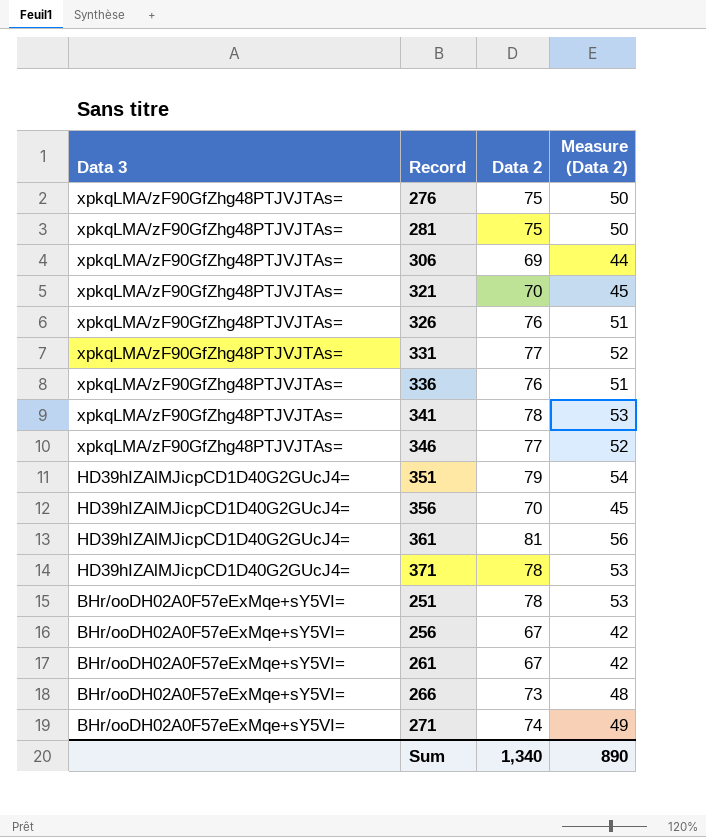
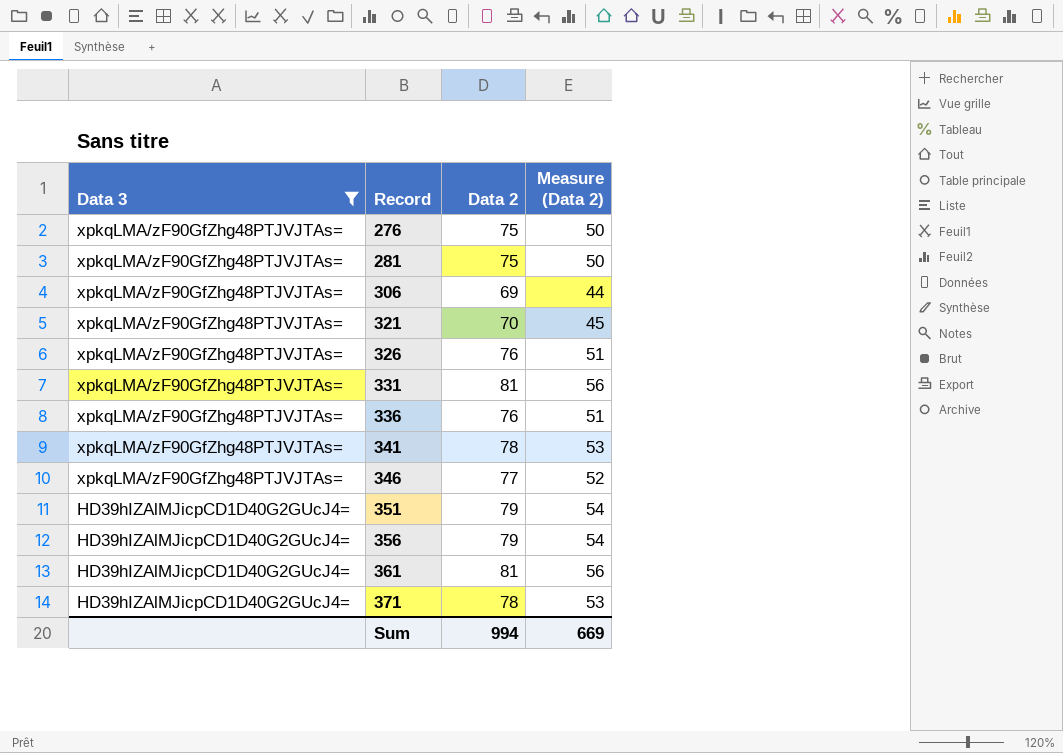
filter: none -> Data 3 != BHr/ooDH02A0F57eExMqe+sY5VI=
331 | Data 2: 77 -> 81
331 | Measure (Data 2): 52 -> 56
356 | Data 2: 70 -> 79
356 | Measure (Data 2): 45 -> 54
Sum | Data 2: 1,340 -> 994
Sum | Measure (Data 2): 890 -> 669

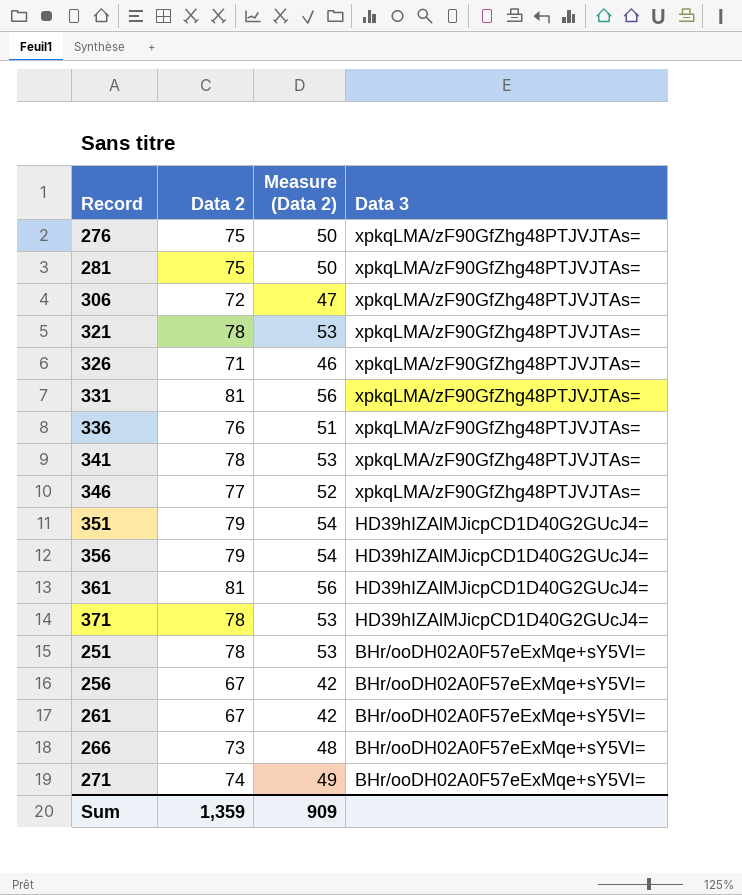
filter: Data 3 != BHr/ooDH02A0F57eExMqe+sY5VI= -> none
column Data 3 | position: 1 -> 4
306 | Data 2: 69 -> 72
306 | Measure (Data 2): 44 -> 47
321 | Data 2: 70 -> 78
321 | Measure (Data 2): 45 -> 53
326 | Data 2: 76 -> 71
326 | Measure (Data 2): 51 -> 46
Sum | Data 2: 994 -> 1,359
Sum | Measure (Data 2): 669 -> 909

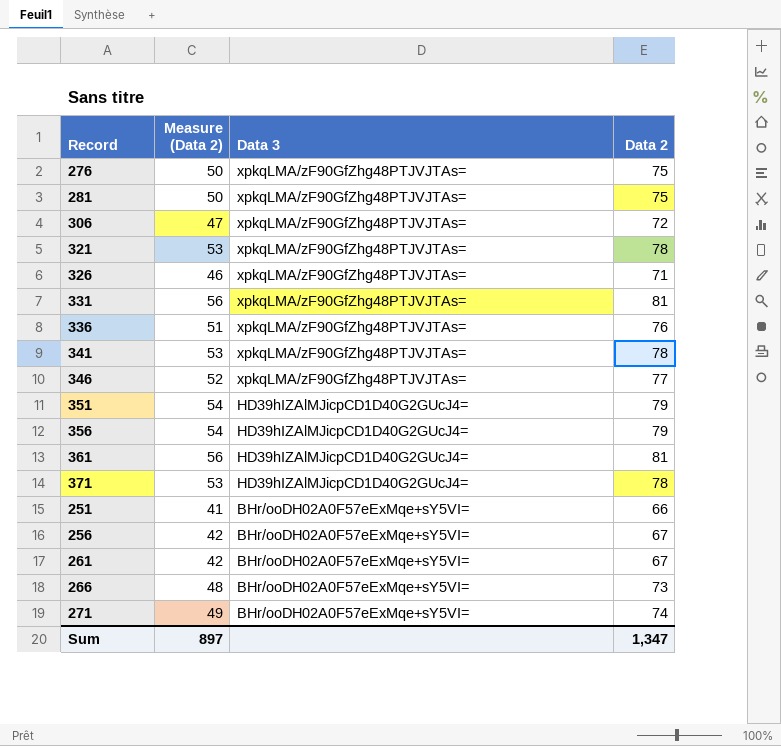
column Data 2 | position: 2 -> 4
251 | Measure (Data 2): 53 -> 41
251 | Data 2: 78 -> 66
Sum | Measure (Data 2): 909 -> 897
Sum | Data 2: 1,359 -> 1,347

